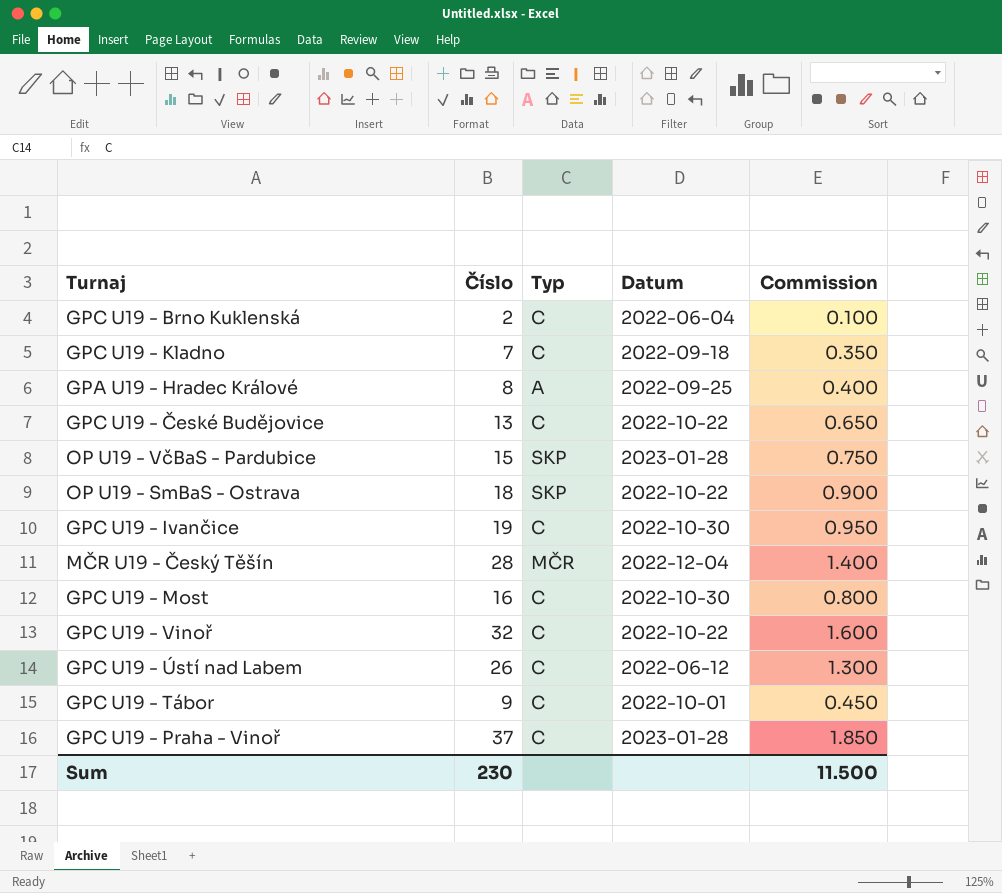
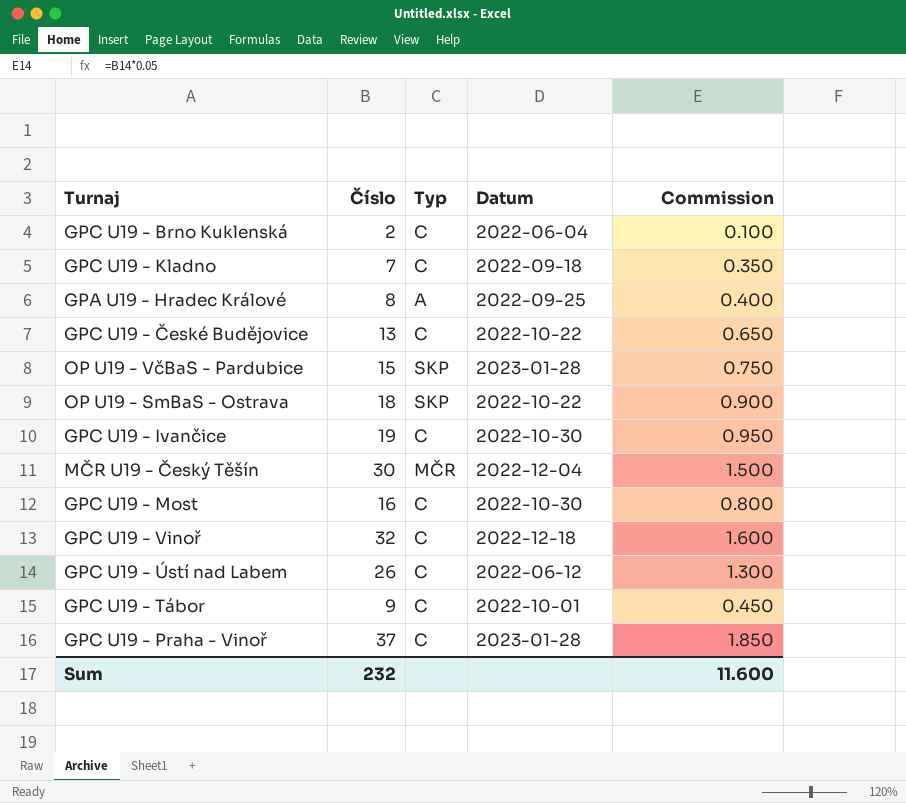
MČR U19 - Český Těšín | Číslo: 28 -> 30
MČR U19 - Český Těšín | Commission: 1.400 -> 1.500
GPC U19 - Vinoř | Datum: 2022-10-22 -> 2022-12-18
Sum | Číslo: 230 -> 232
Sum | Commission: 11.500 -> 11.600

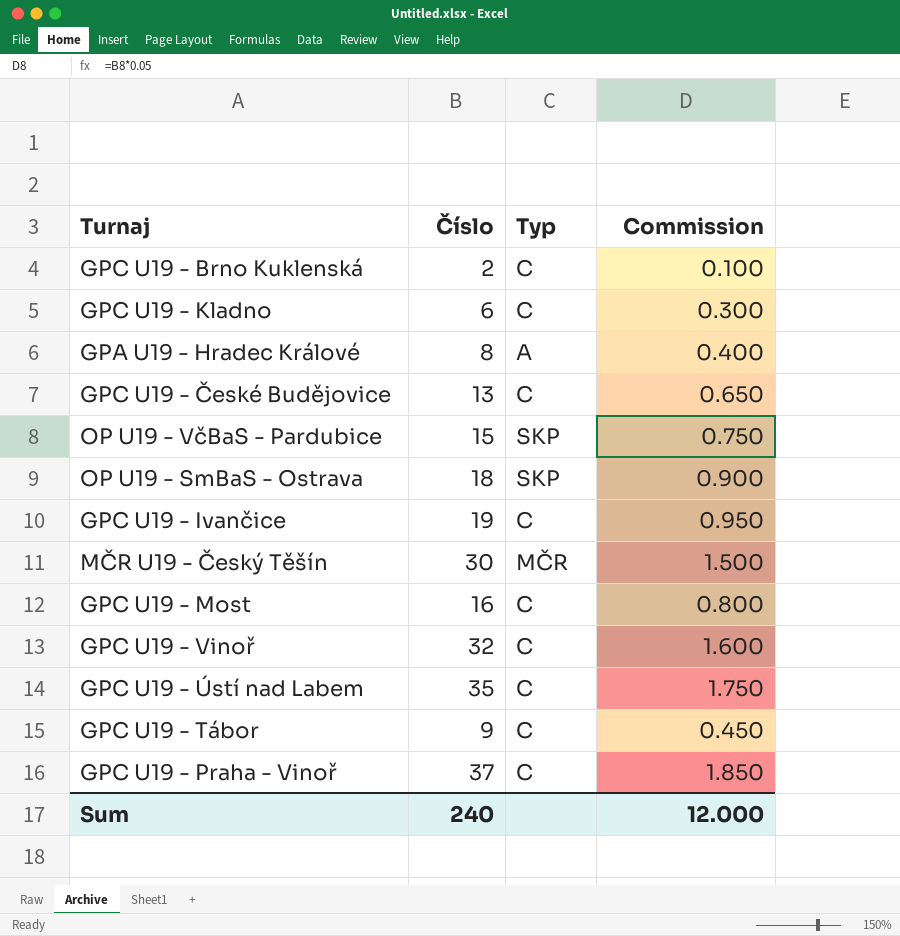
column Datum | position: 4 -> none
GPC U19 - Kladno | Číslo: 7 -> 6
GPC U19 - Kladno | Commission: 0.350 -> 0.300
GPC U19 - Ústí nad Labem | Číslo: 26 -> 35
GPC U19 - Ústí nad Labem | Commission: 1.300 -> 1.750
Sum | Číslo: 232 -> 240
Sum | Commission: 11.600 -> 12.000

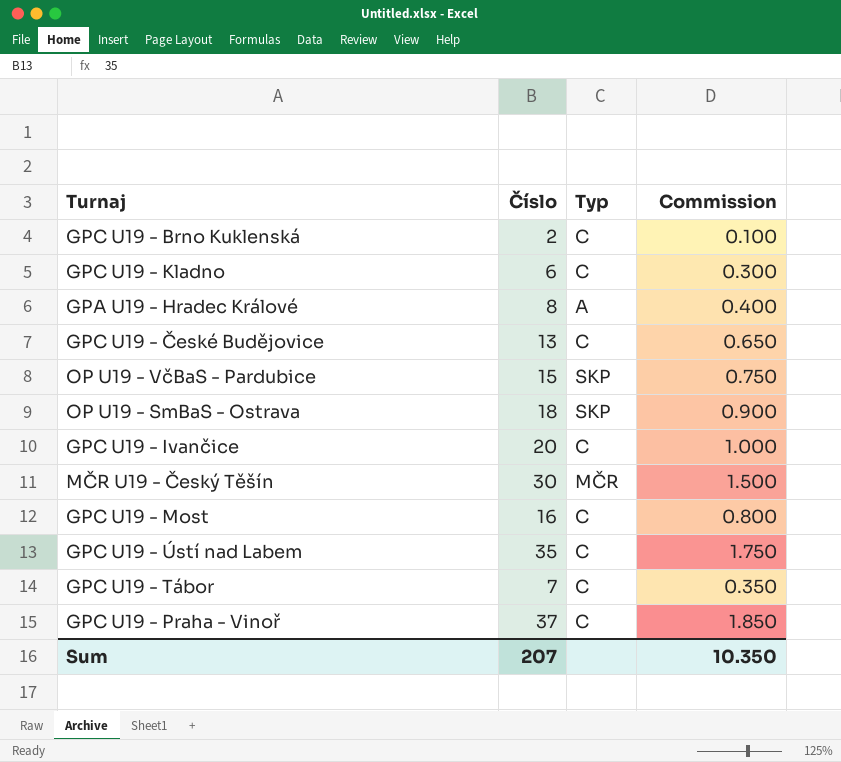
row GPC U19 - Vinoř: 32 | C | 1.600 -> none
GPC U19 - Ivančice | Číslo: 19 -> 20
GPC U19 - Ivančice | Commission: 0.950 -> 1.000
GPC U19 - Tábor | Číslo: 9 -> 7
GPC U19 - Tábor | Commission: 0.450 -> 0.350
Sum | Číslo: 240 -> 207
Sum | Commission: 12.000 -> 10.350

